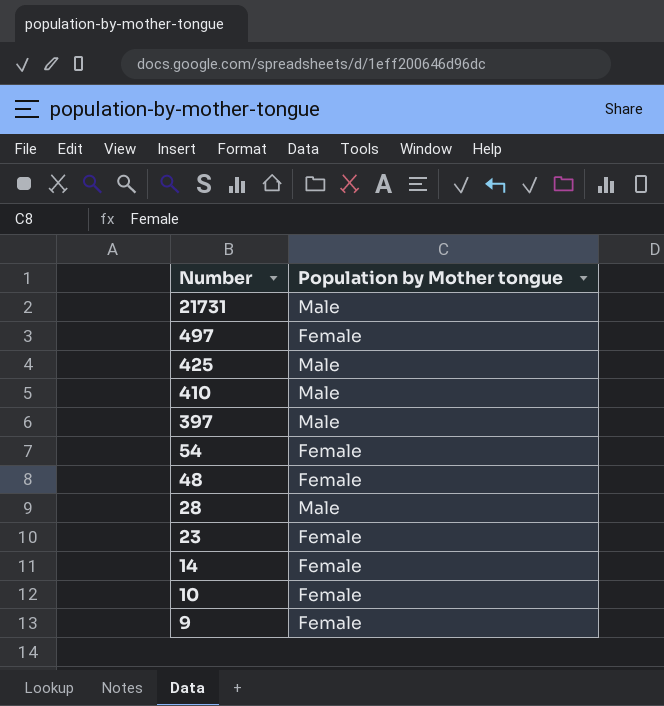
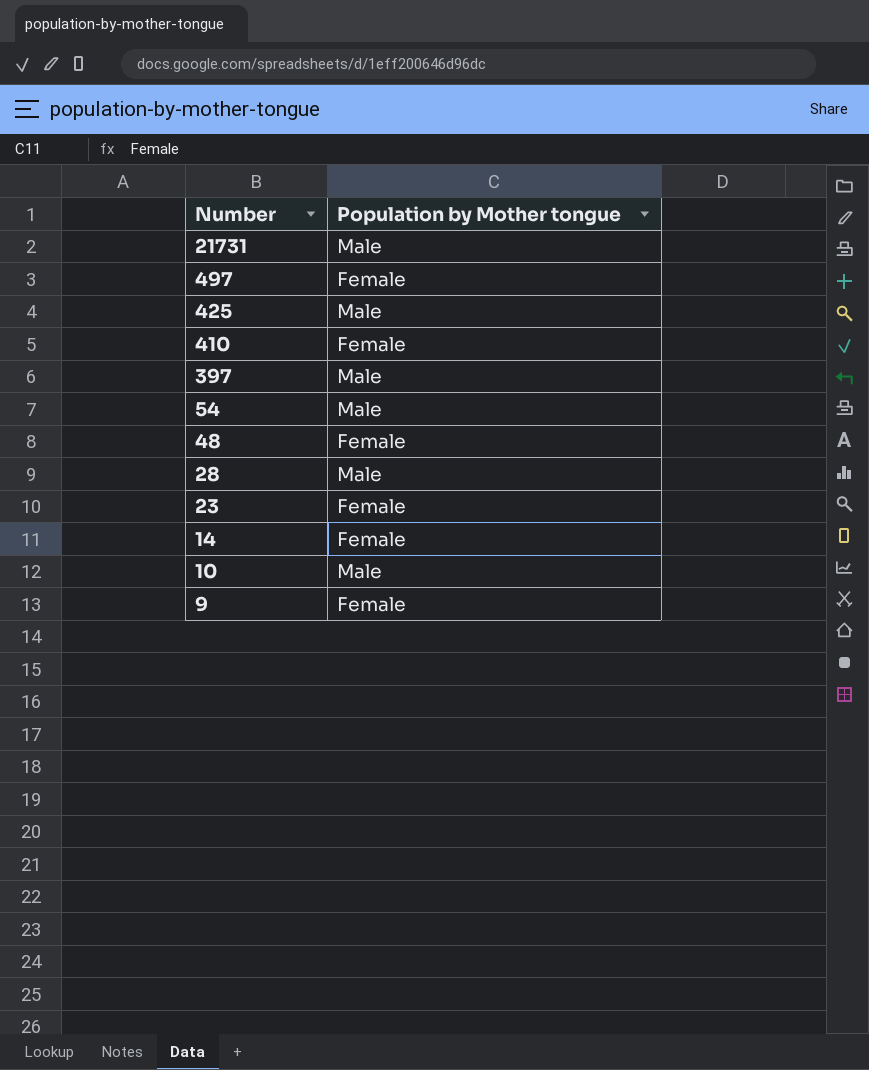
410 | Population by Mother tongue: Male -> Female
54 | Population by Mother tongue: Female -> Male
10 | Population by Mother tongue: Female -> Male

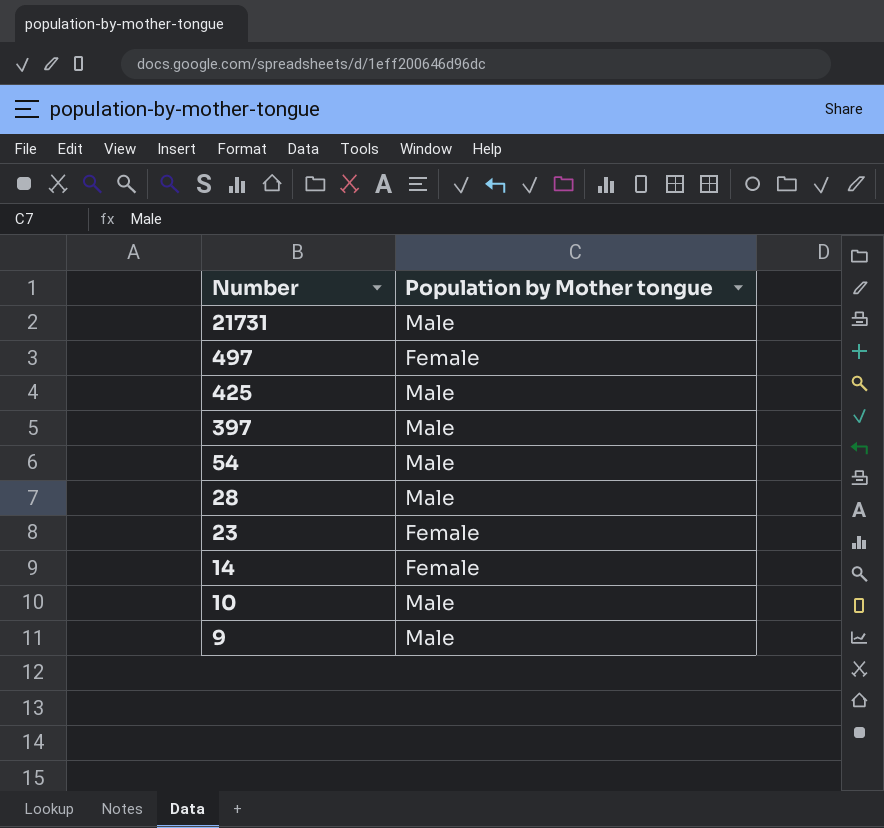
row 410: Female -> none
row 48: Female -> none
9 | Population by Mother tongue: Female -> Male

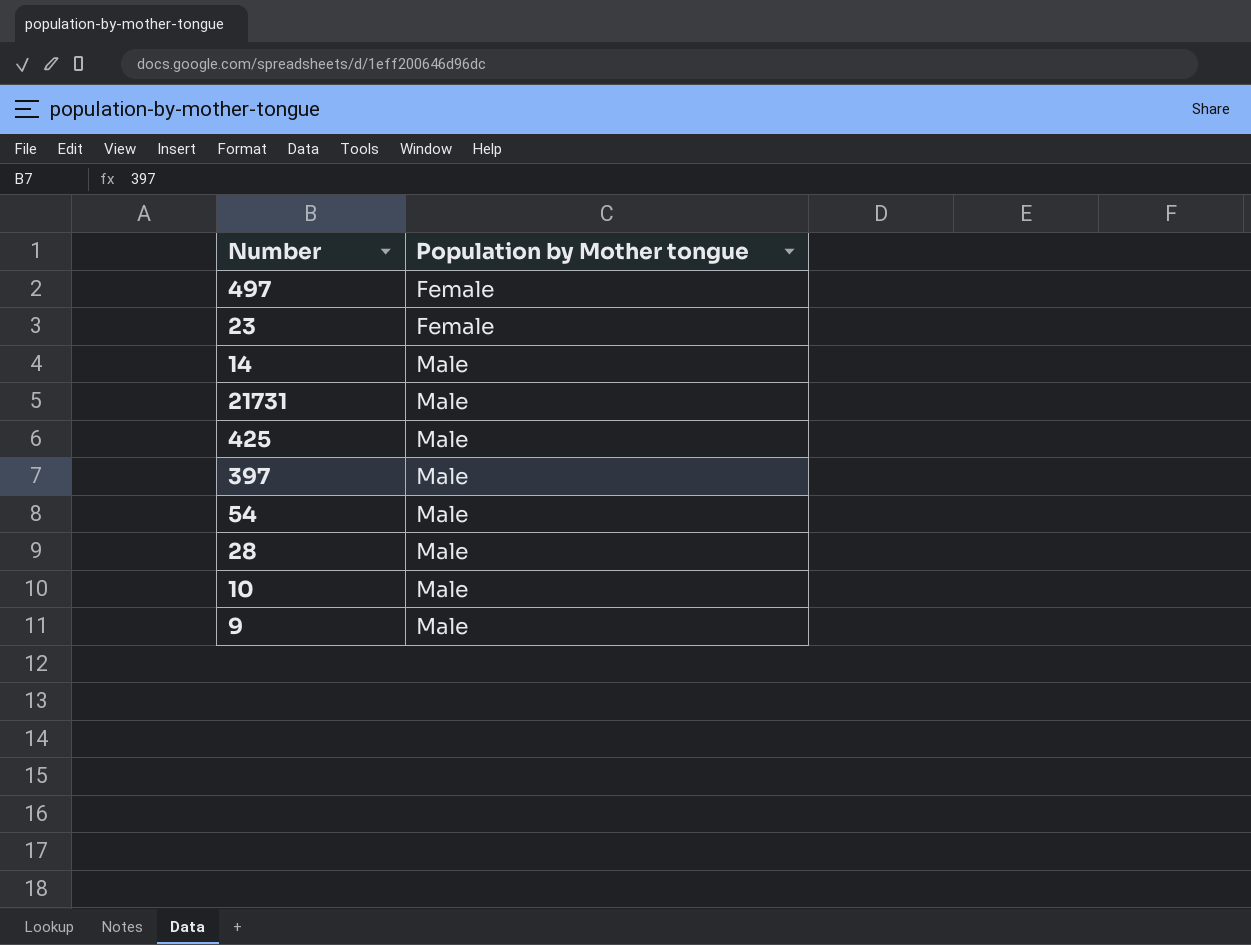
row order: Number descending -> Population by Mother tongue ascending
14 | Population by Mother tongue: Female -> Male

